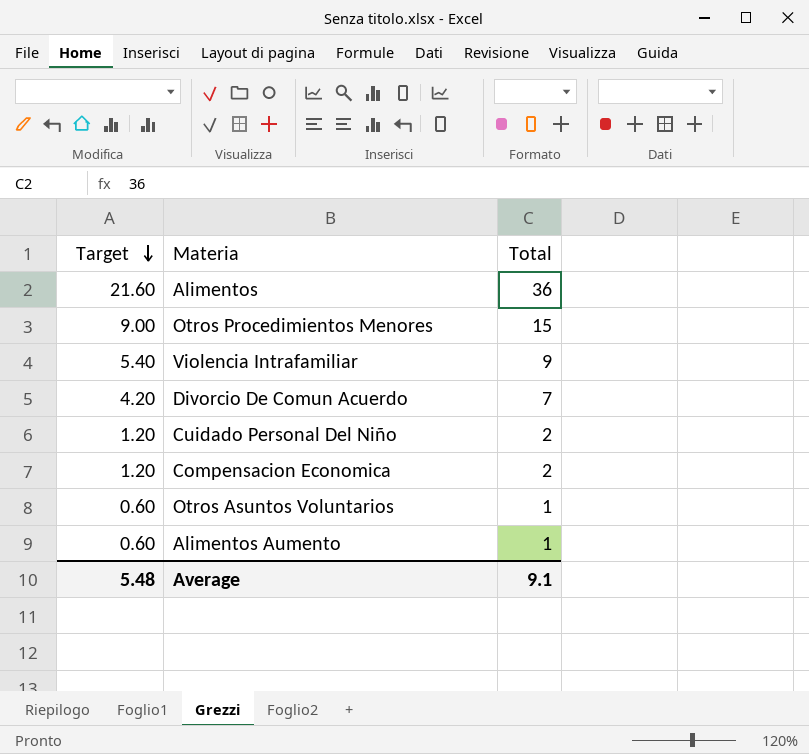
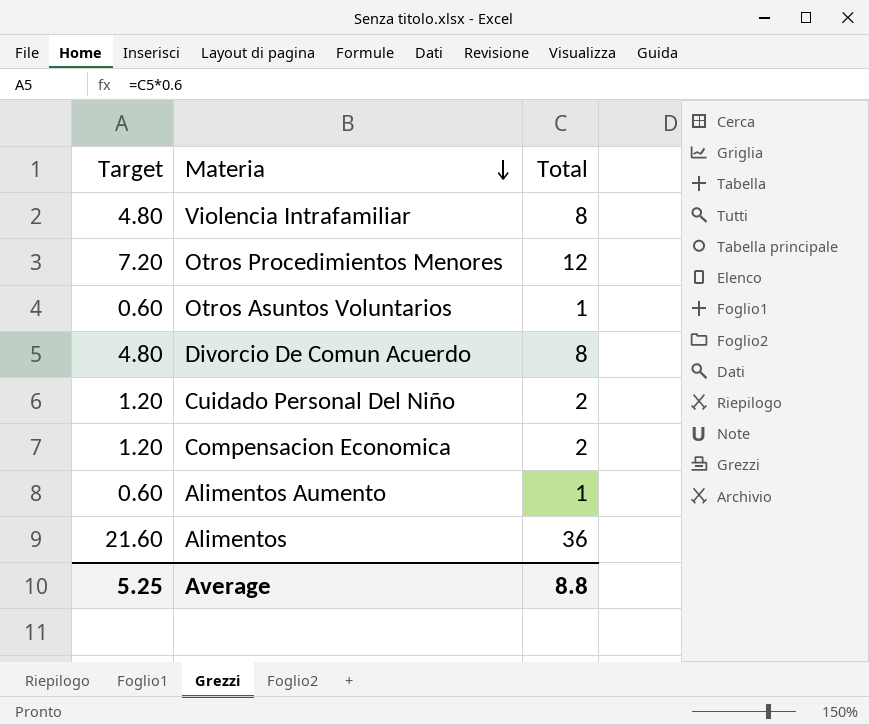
row order: Target descending -> Materia descending
Violencia Intrafamiliar | Target: 5.40 -> 4.80
Violencia Intrafamiliar | Total: 9 -> 8
Otros Procedimientos Menores | Target: 9.00 -> 7.20
Otros Procedimientos Menores | Total: 15 -> 12
Divorcio De Comun Acuerdo | Target: 4.20 -> 4.80
Divorcio De Comun Acuerdo | Total: 7 -> 8
Average | Target: 5.48 -> 5.25
Average | Total: 9.1 -> 8.8

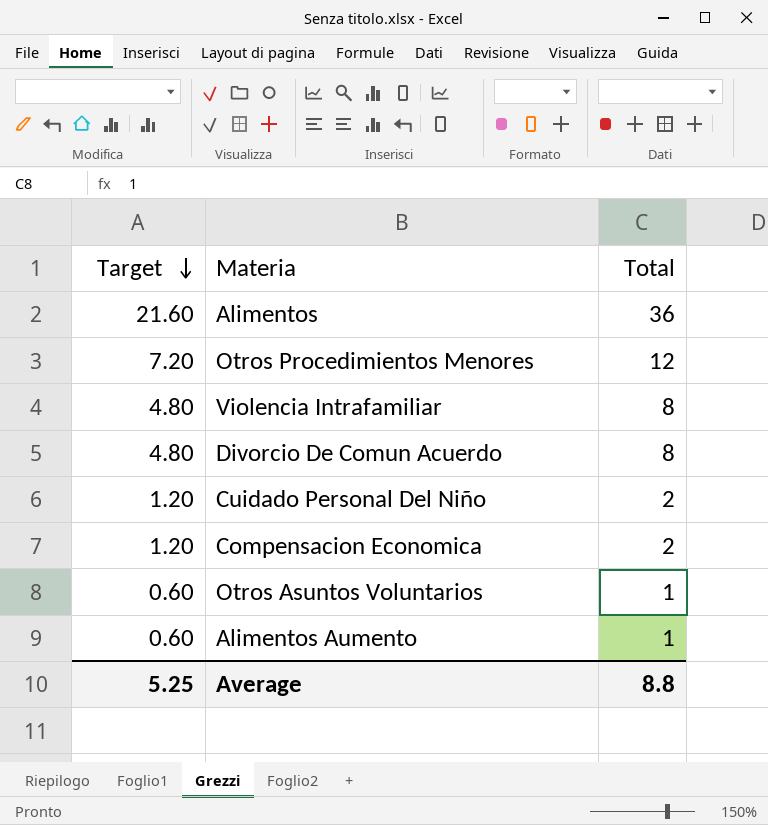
row order: Materia descending -> Target descending

